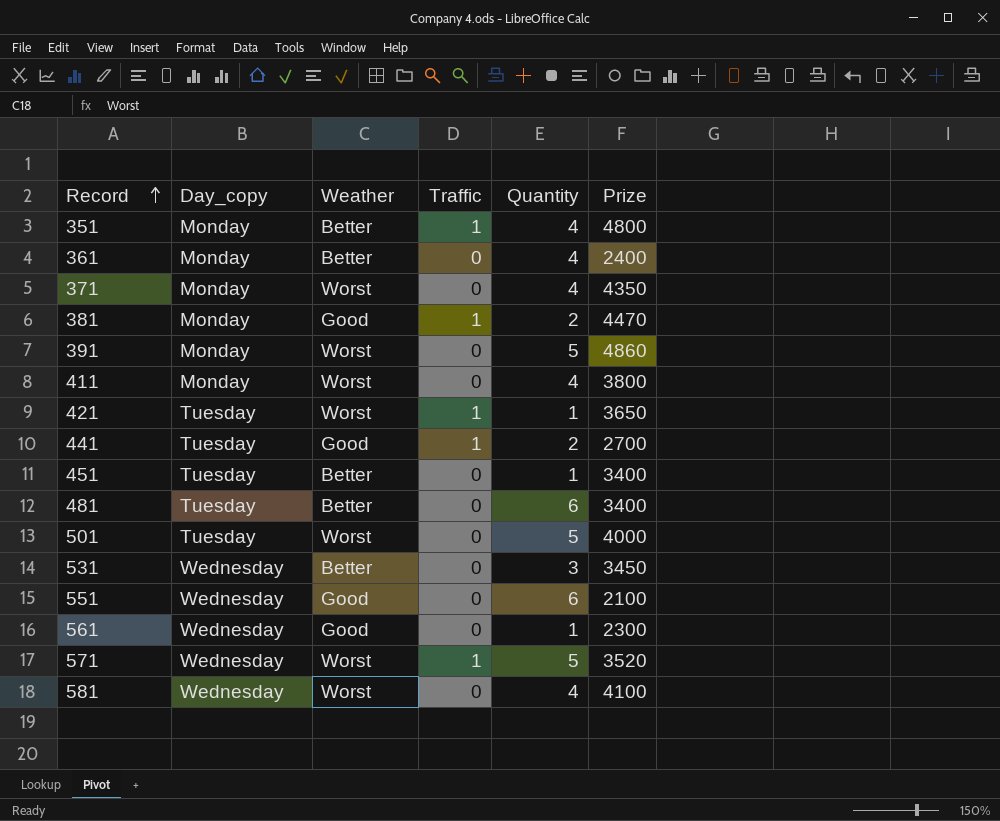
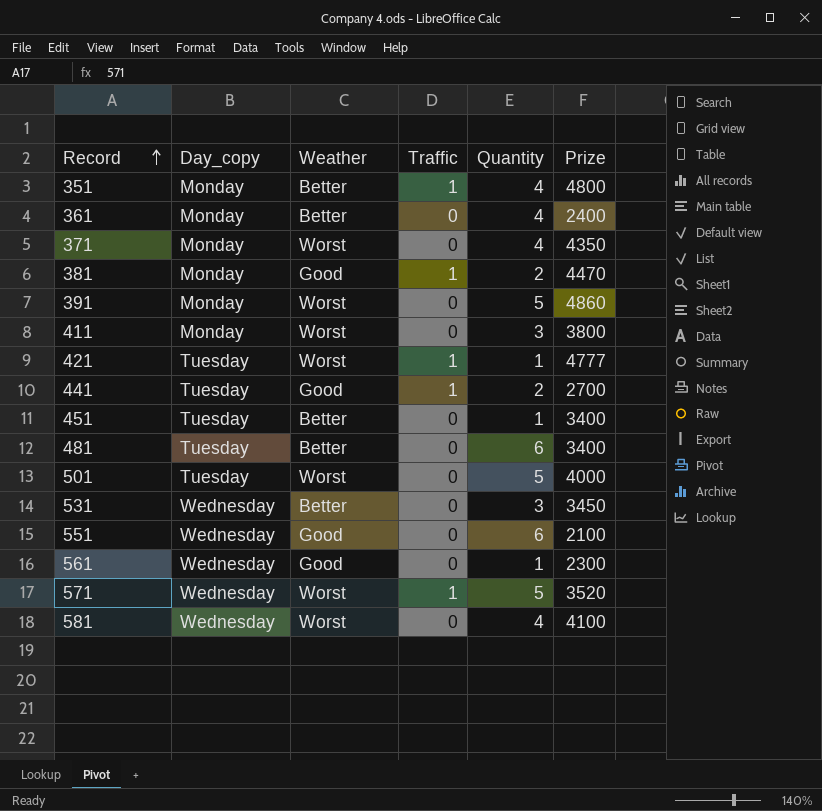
411 | Quantity: 4 -> 3
421 | Prize: 3650 -> 4777

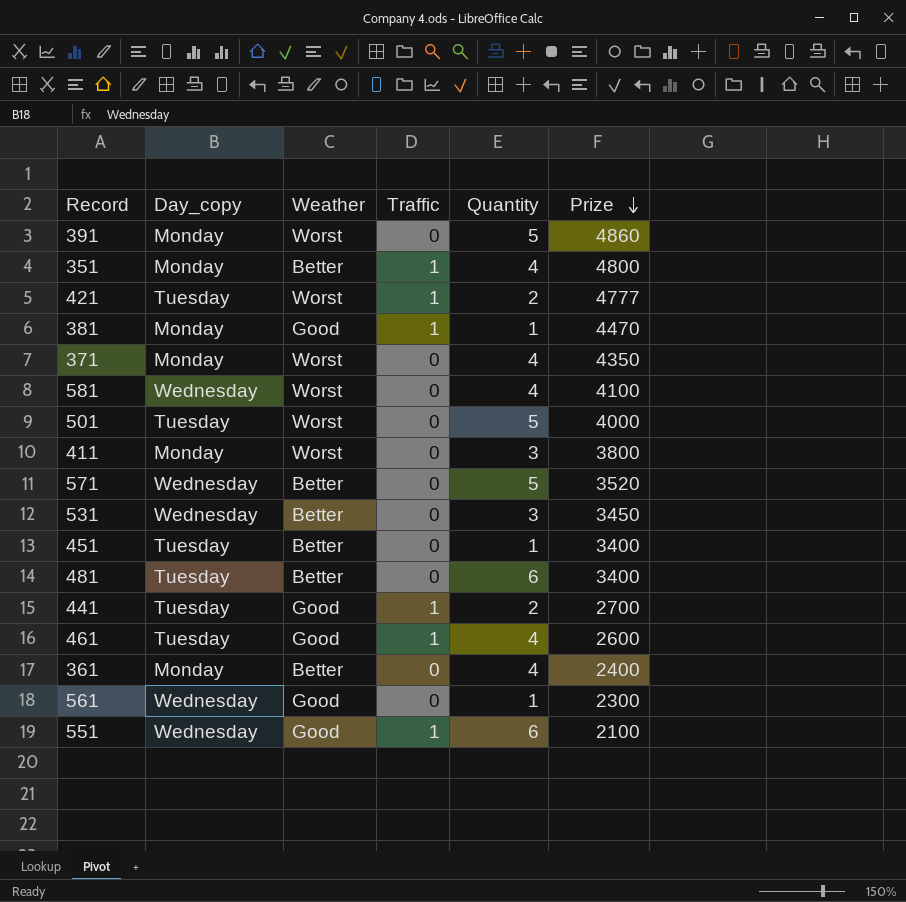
row order: Record ascending -> Prize descending
421 | Quantity: 1 -> 2
381 | Quantity: 2 -> 1
571 | Weather: Worst -> Better
571 | Traffic: 1 -> 0
row 461: none -> Tuesday | Good | 1 | 4 | 2600
551 | Traffic: 0 -> 1

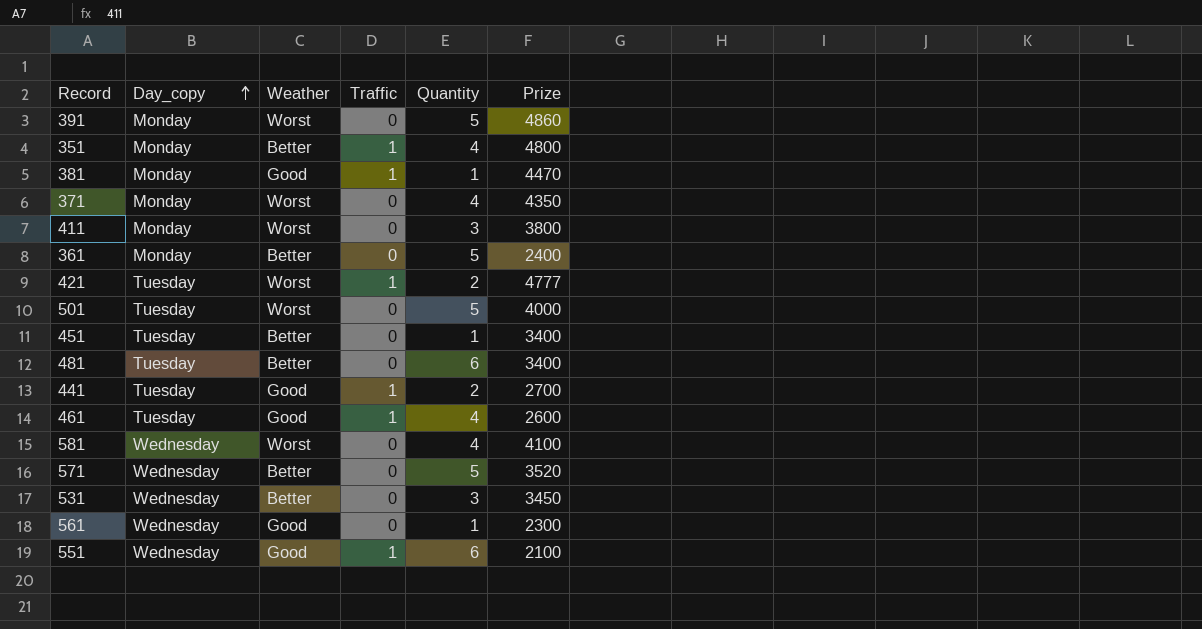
row order: Prize descending -> Day_copy ascending
361 | Quantity: 4 -> 5

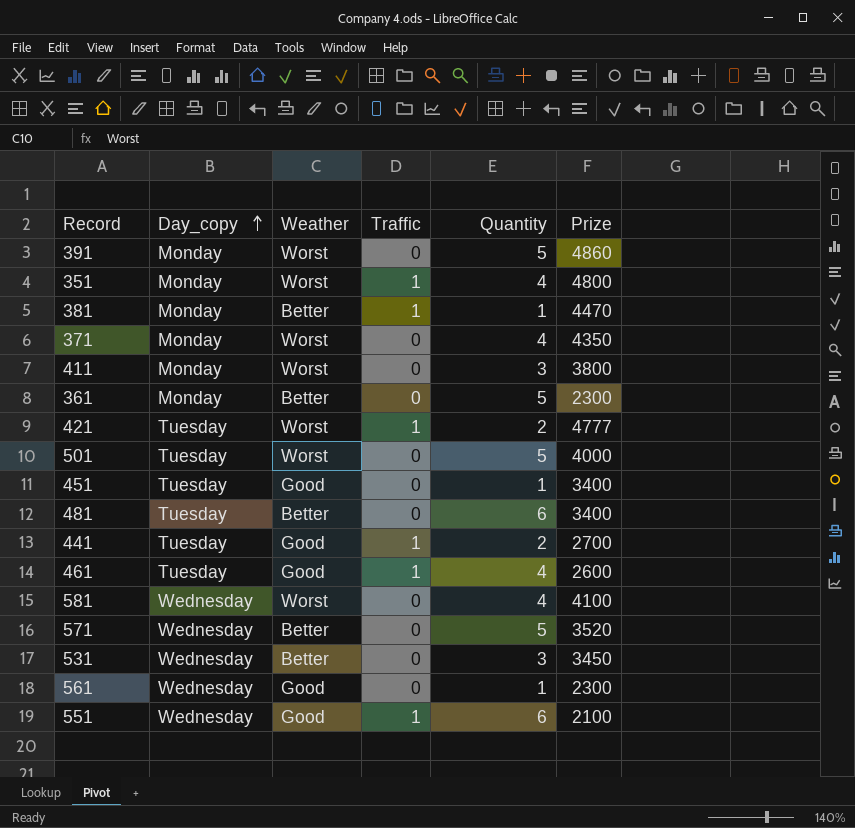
351 | Weather: Better -> Worst
381 | Weather: Good -> Better
361 | Prize: 2400 -> 2300
451 | Weather: Better -> Good

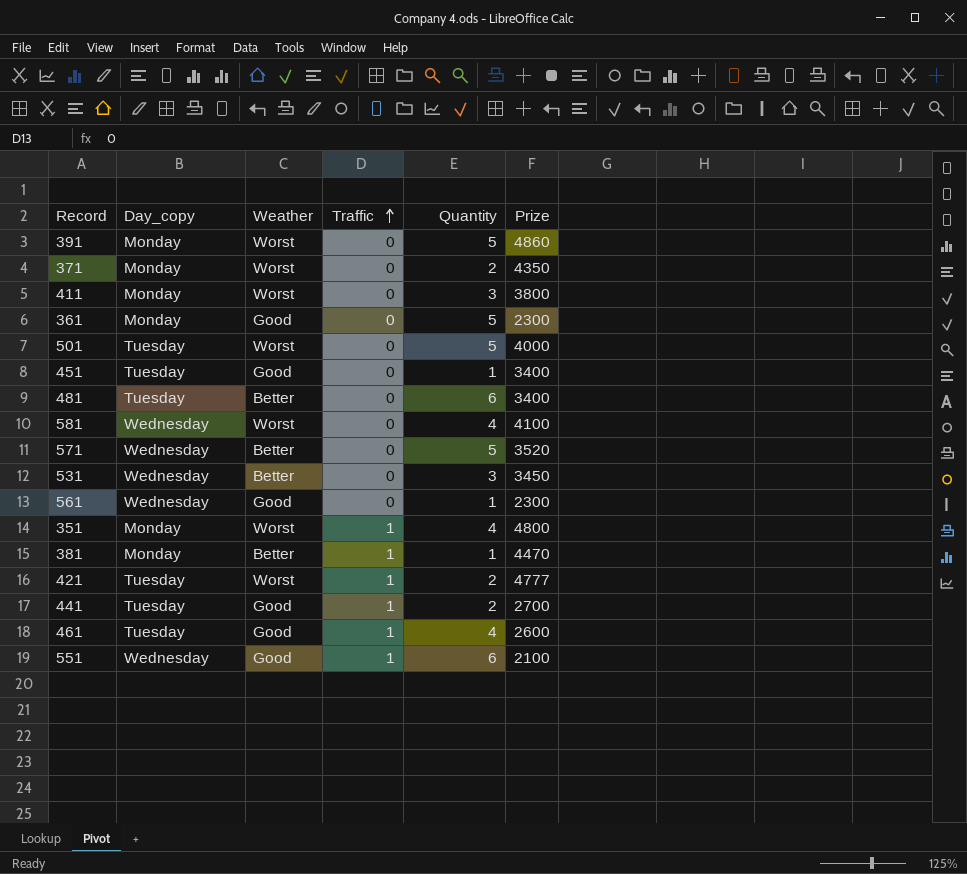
row order: Day_copy ascending -> Traffic ascending
371 | Quantity: 4 -> 2
361 | Weather: Better -> Good

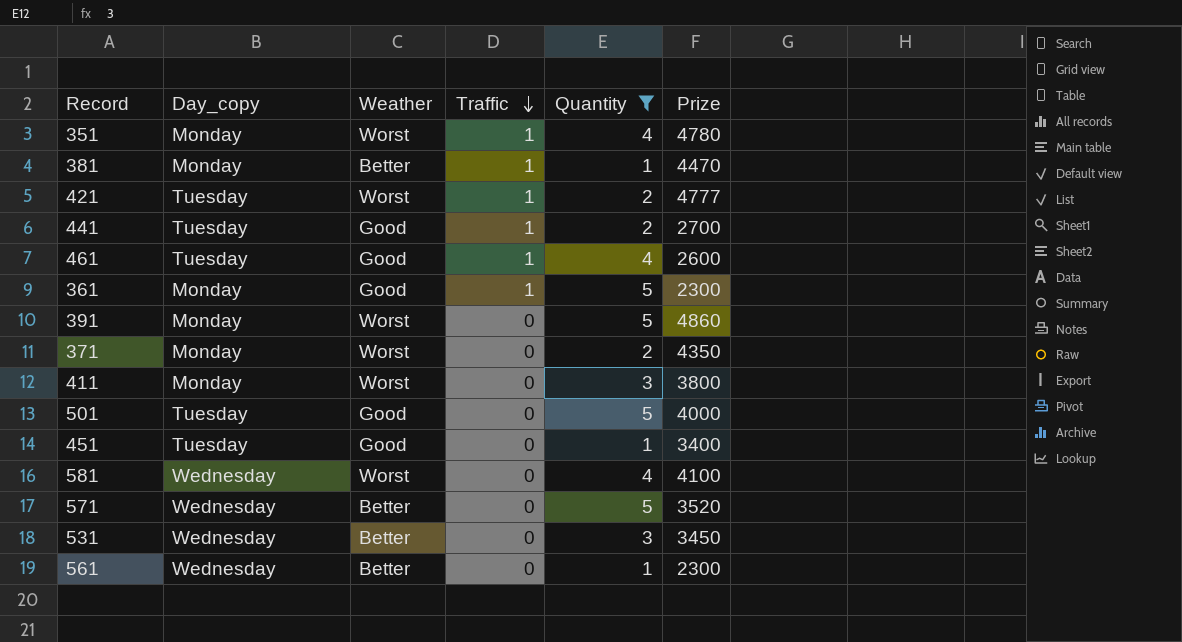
filter: none -> Quantity != 6
row order: Traffic ascending -> Traffic descending
351 | Prize: 4800 -> 4780
361 | Traffic: 0 -> 1
501 | Weather: Worst -> Good
561 | Weather: Good -> Better

